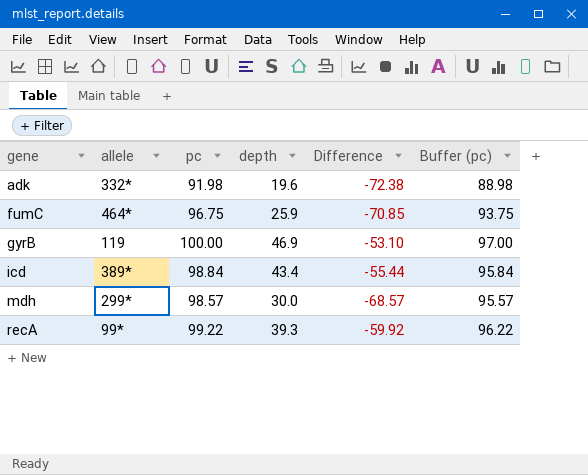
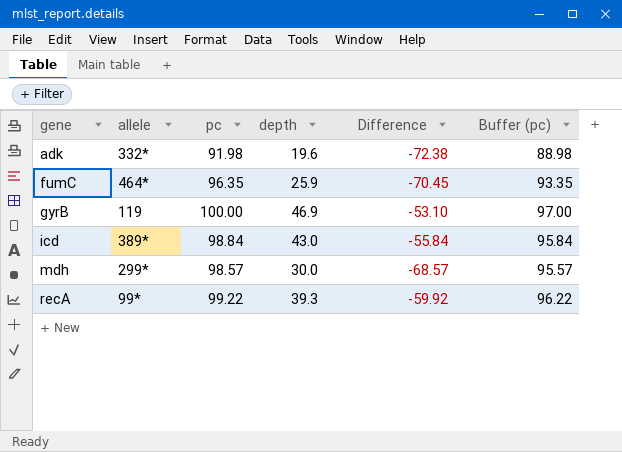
fumC | pc: 96.75 -> 96.35
fumC | Difference: -70.85 -> -70.45
fumC | Buffer (pc): 93.75 -> 93.35
icd | depth: 43.4 -> 43.0
icd | Difference: -55.44 -> -55.84

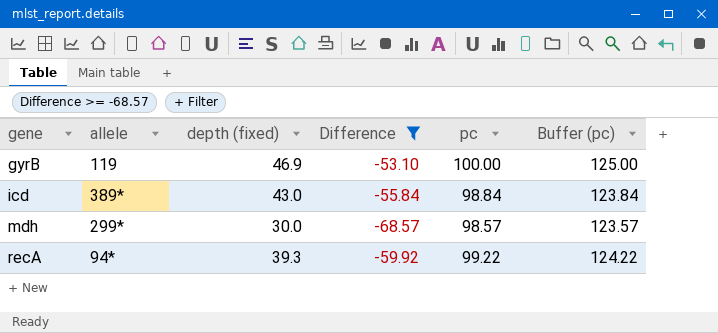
filter: none -> Difference >= -68.57
column name: depth -> depth (fixed)
column pc | position: 3 -> 5
column Buffer (pc) | formula: [pc] - 3 -> [pc] + 25
recA | allele: 99* -> 94*

